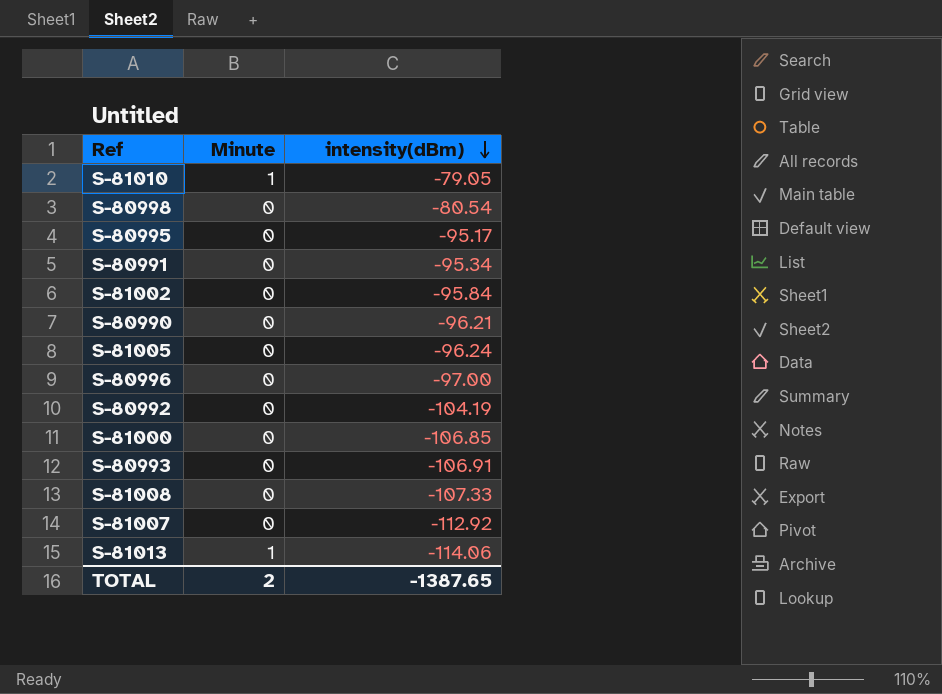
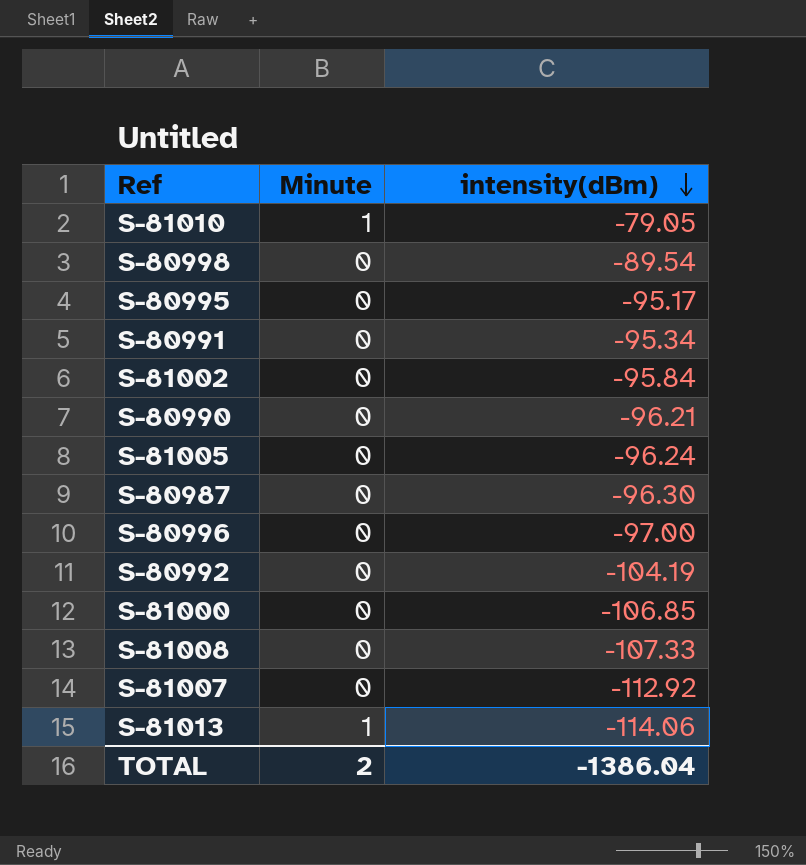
row S-80993: 0 | -106.91 -> none
S-80998 | intensity(dBm): -80.54 -> -89.54
row S-80987: none -> 0 | -96.30
TOTAL | intensity(dBm): -1387.65 -> -1386.04

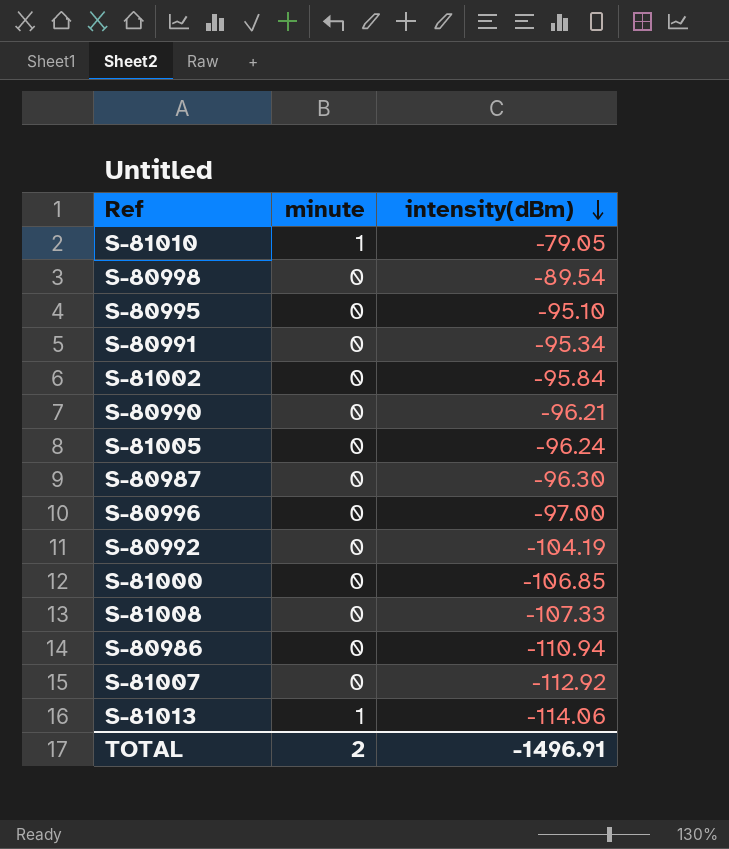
column name: Minute -> minute
S-80995 | intensity(dBm): -95.17 -> -95.10
row S-80986: none -> 0 | -110.94
TOTAL | intensity(dBm): -1386.04 -> -1496.91

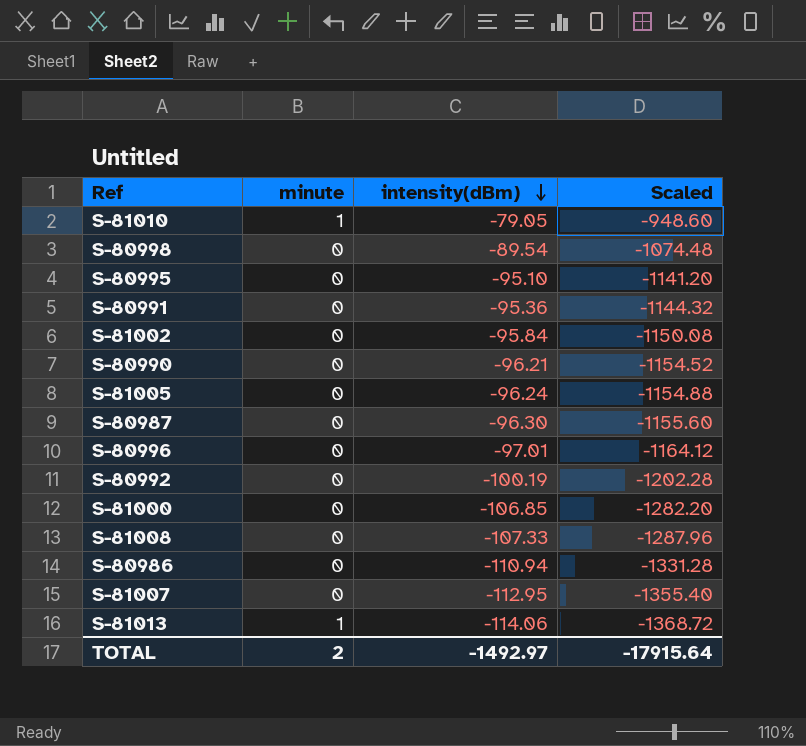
column Scaled | formula: none -> [intensity(dBm)] * 12
S-80991 | intensity(dBm): -95.34 -> -95.36
S-80996 | intensity(dBm): -97.00 -> -97.01
S-80992 | intensity(dBm): -104.19 -> -100.19
S-81007 | intensity(dBm): -112.92 -> -112.95
TOTAL | intensity(dBm): -1496.91 -> -1492.97

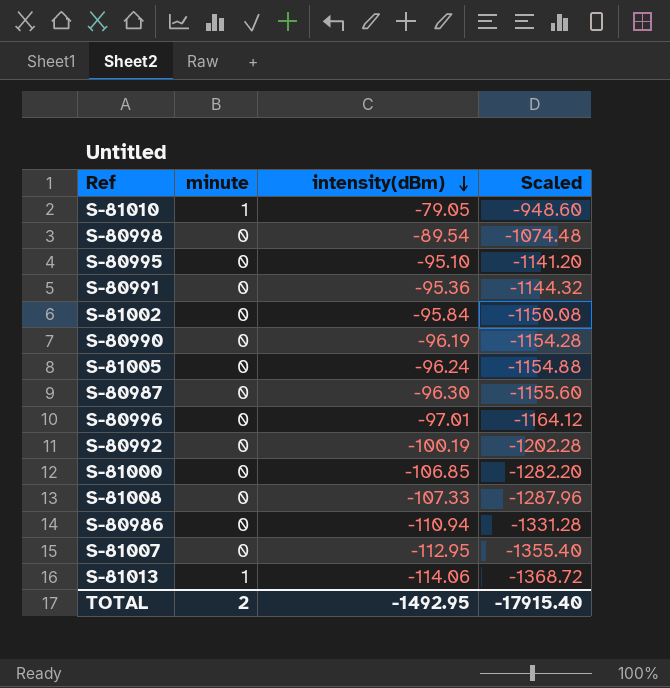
S-80990 | intensity(dBm): -96.21 -> -96.19
S-80990 | Scaled: -1154.52 -> -1154.28
TOTAL | intensity(dBm): -1492.97 -> -1492.95
TOTAL | Scaled: -17915.64 -> -17915.40

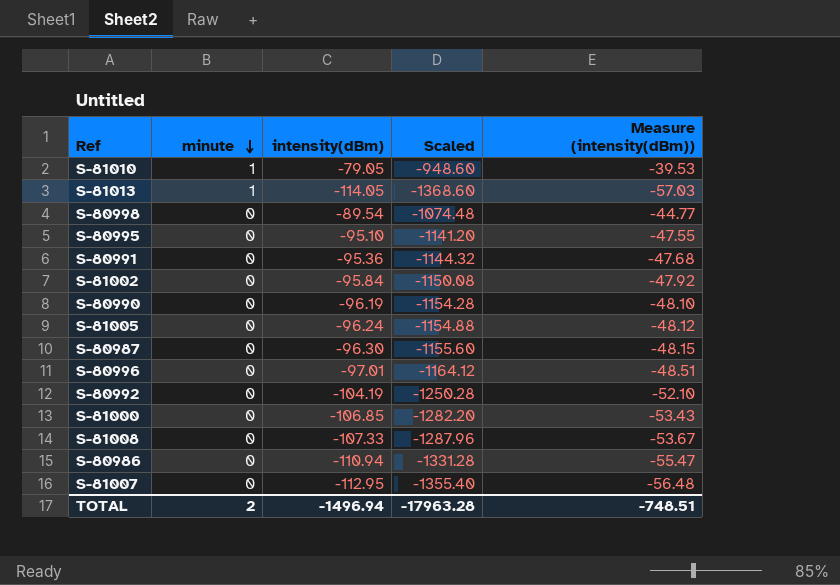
row order: intensity(dBm) descending -> minute descending
column Measure (intensity(dBm)) | formula: none -> [intensity(dBm)] * 0.5
S-81013 | intensity(dBm): -114.06 -> -114.05
S-81013 | Scaled: -1368.72 -> -1368.60
S-80992 | intensity(dBm): -100.19 -> -104.19
S-80992 | Scaled: -1202.28 -> -1250.28
TOTAL | intensity(dBm): -1492.95 -> -1496.94
TOTAL | Scaled: -17915.40 -> -17963.28

